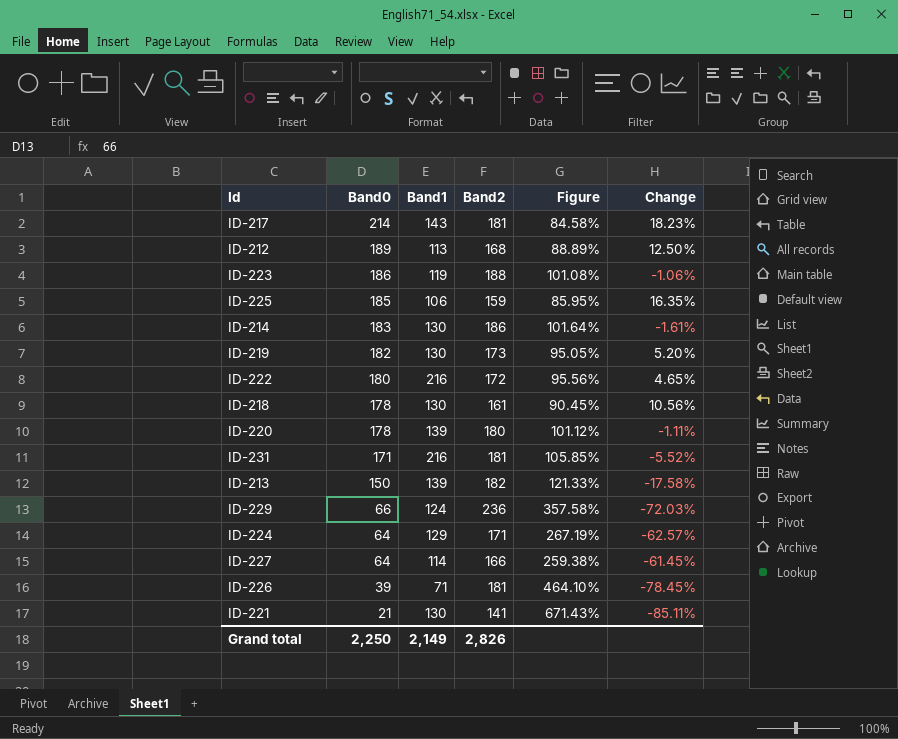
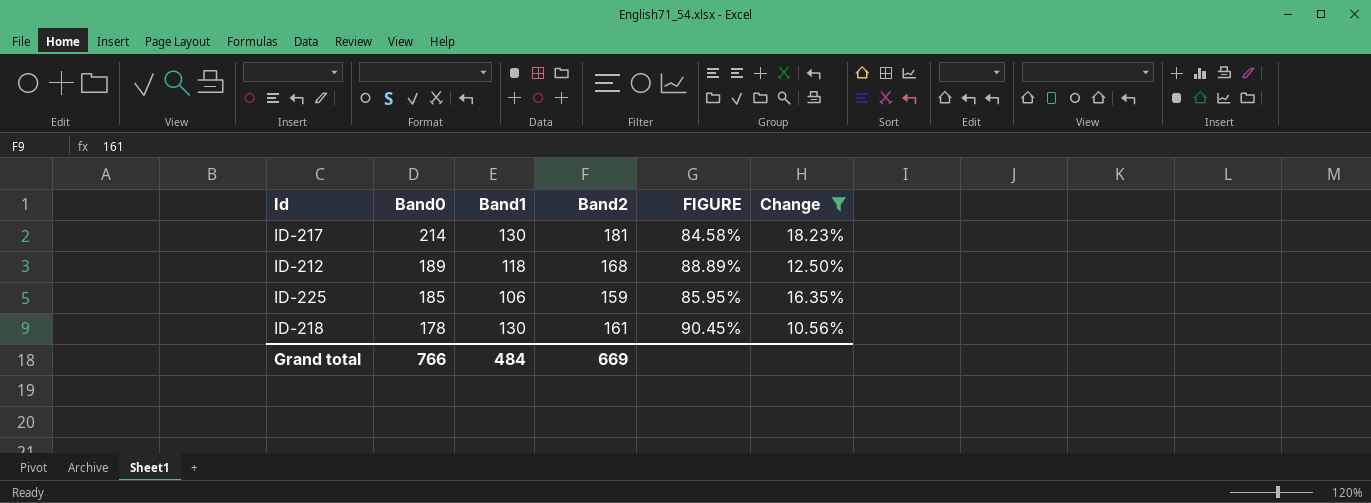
filter: none -> Change >= 10.56%
column name: Figure -> FIGURE
ID-217 | Band1: 143 -> 130
ID-212 | Band1: 113 -> 118
Grand total | Band0: 2,250 -> 766
Grand total | Band1: 2,149 -> 484
Grand total | Band2: 2,826 -> 669

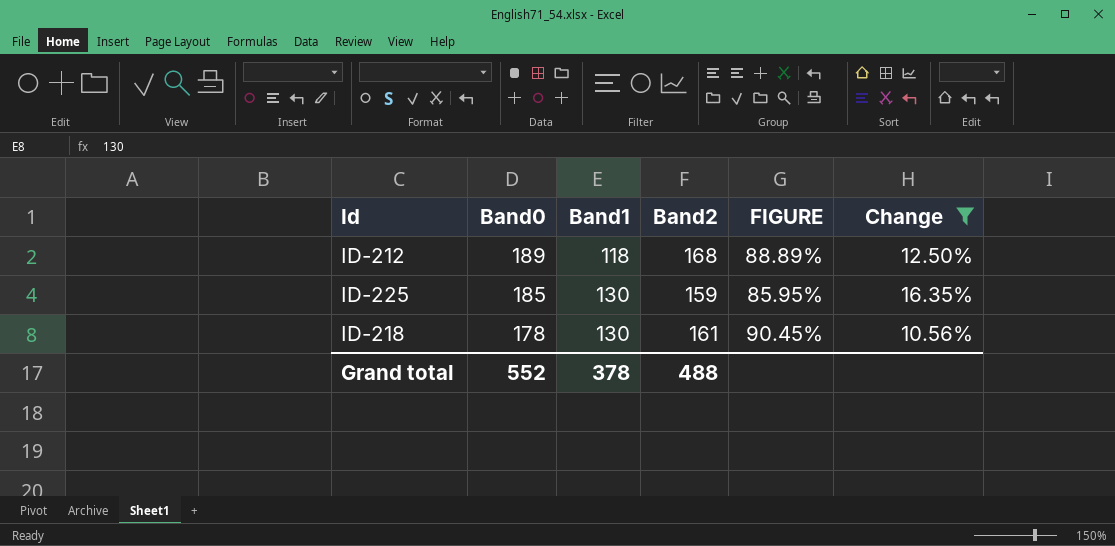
row ID-217: 214 | 130 | 181 | 84.58% | 18.23% -> none
ID-225 | Band1: 106 -> 130
Grand total | Band0: 766 -> 552
Grand total | Band1: 484 -> 378
Grand total | Band2: 669 -> 488

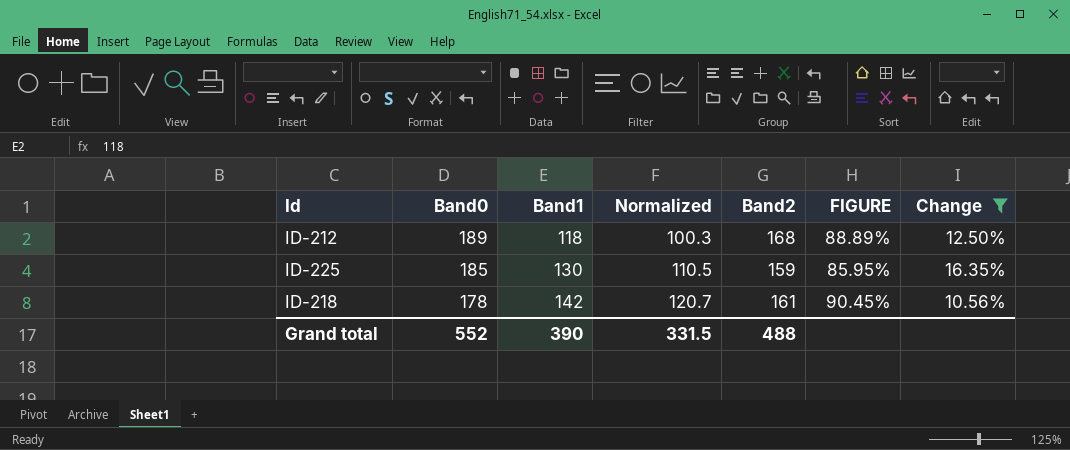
column Normalized | formula: none -> [Band1] * 0.85
ID-218 | Band1: 130 -> 142
Grand total | Band1: 378 -> 390

